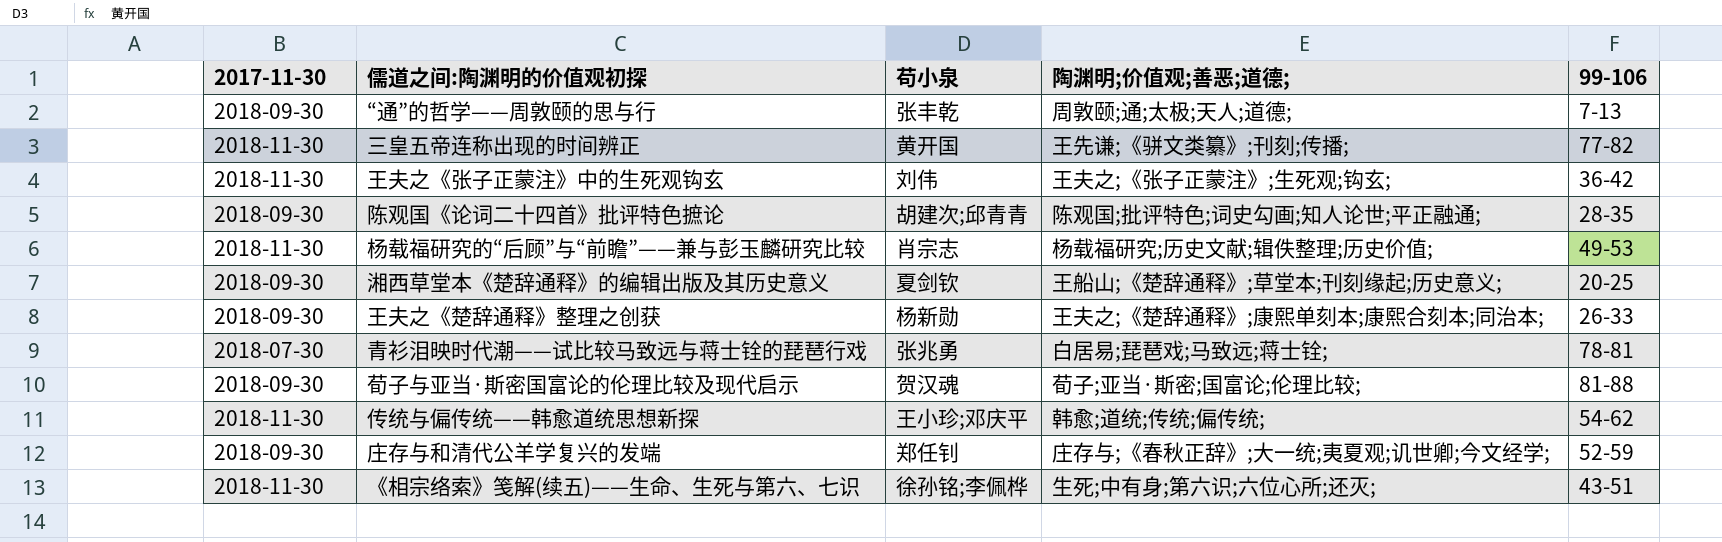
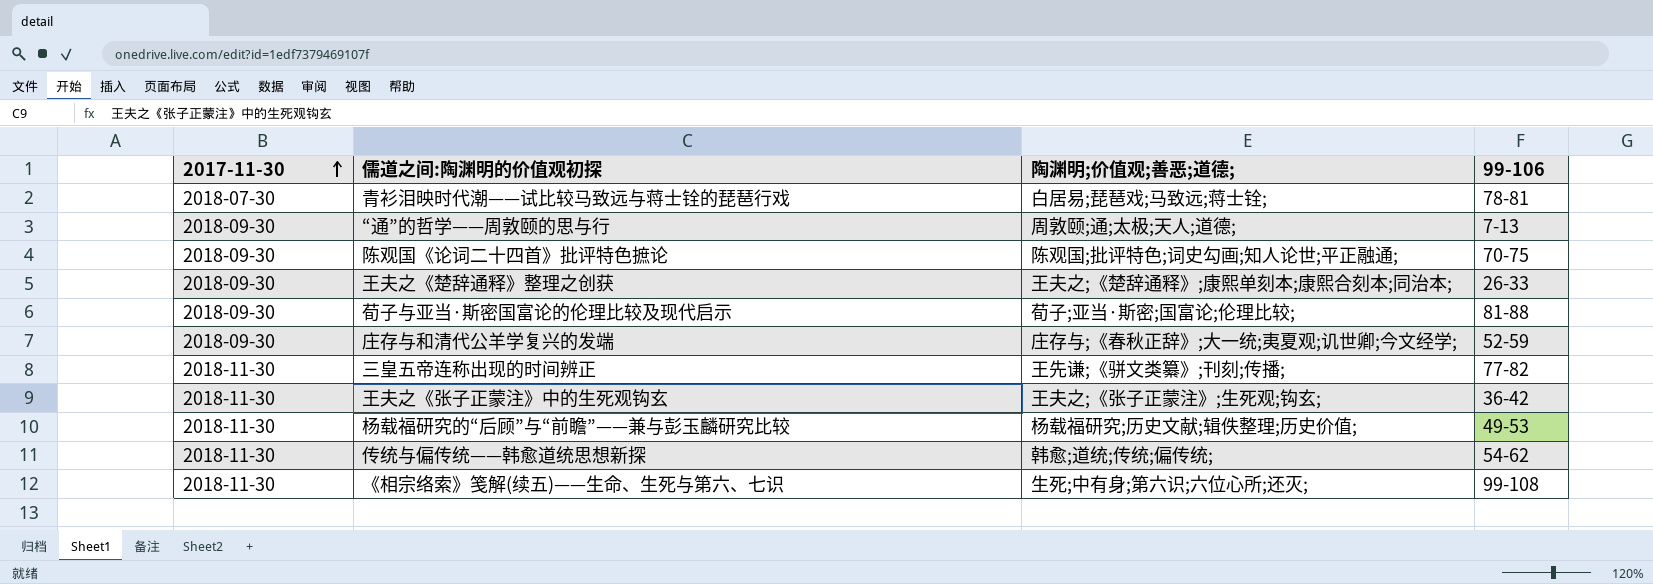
row order: none -> 2017-11-30 ascending
column 苟小泉 | position: 3 -> none
row 湘西草堂本《楚辞通释》的编辑出版及其历史意义: 2018-09-30 | 夏剑钦 | 王船山;《楚辞通释》;草堂本;刊刻缘起;历史意义; | 20-25 -> none
陈观国《论词二十四首》批评特色摭论 | 99-106: 28-35 -> 70-75
《相宗络索》笺解(续五)——生命、生死与第六、七识 | 99-106: 43-51 -> 99-108

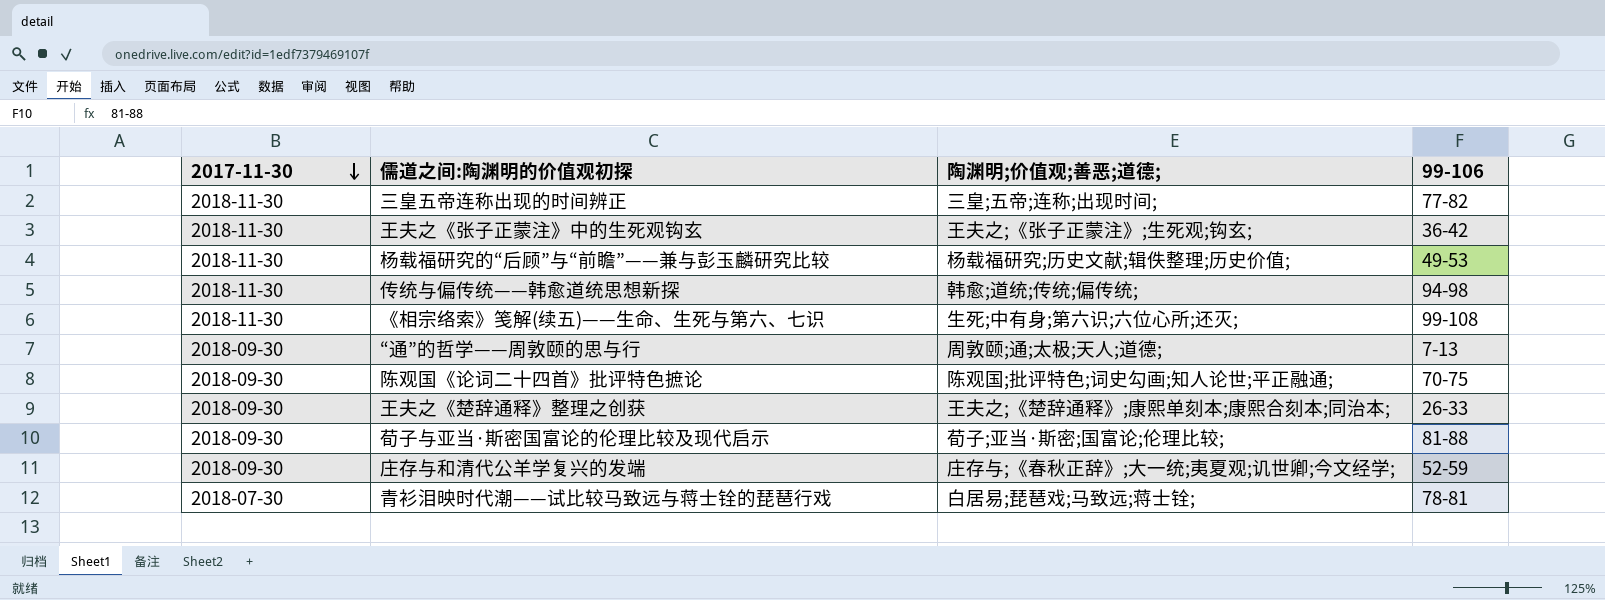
row order: 2017-11-30 ascending -> 2017-11-30 descending
三皇五帝连称出现的时间辨正 | 陶渊明;价值观;善恶;道德;: 王先谦;《骈文类纂》;刊刻;传播; -> 三皇;五帝;连称;出现时间;
传统与偏传统——韩愈道统思想新探 | 99-106: 54-62 -> 94-98

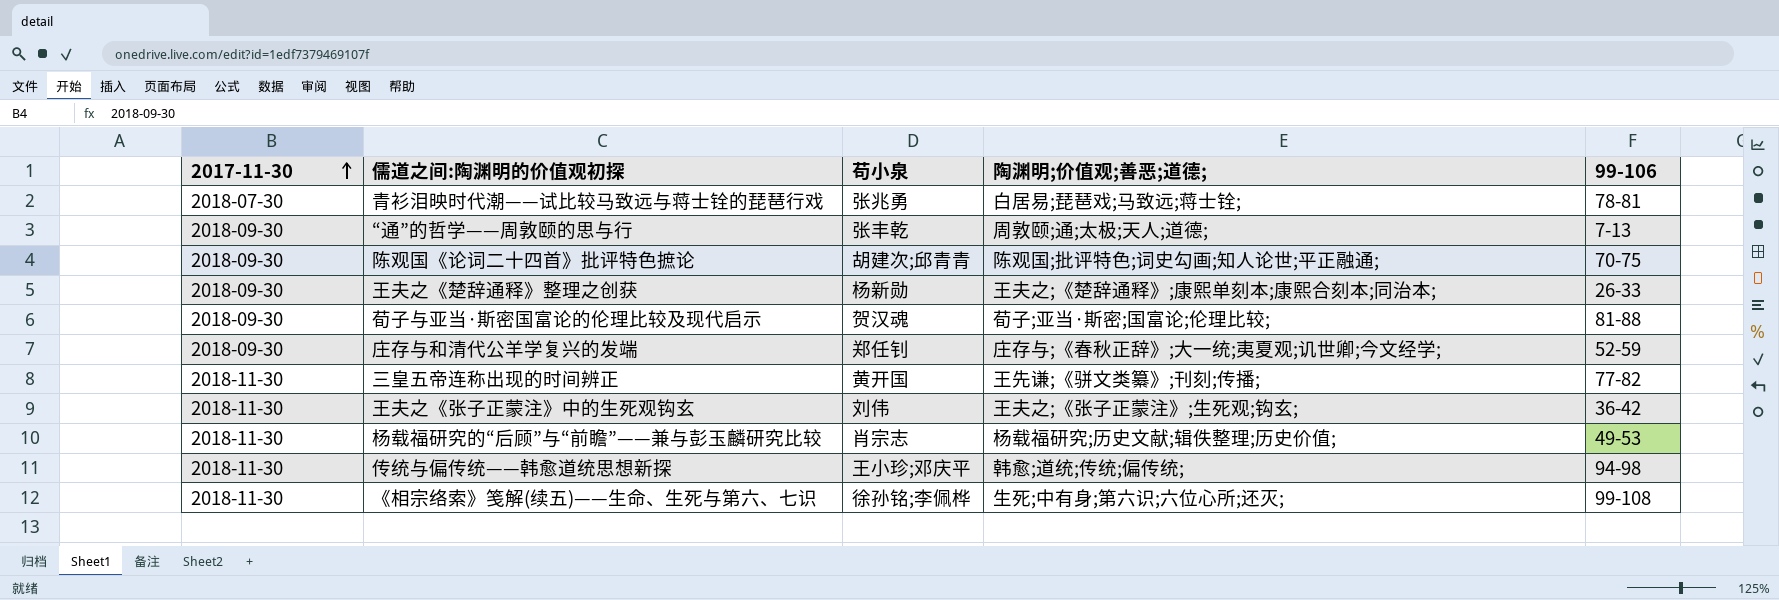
row order: 2017-11-30 descending -> 2017-11-30 ascending
column 苟小泉 | position: none -> 3
三皇五帝连称出现的时间辨正 | 陶渊明;价值观;善恶;道德;: 三皇;五帝;连称;出现时间; -> 王先谦;《骈文类纂》;刊刻;传播;

